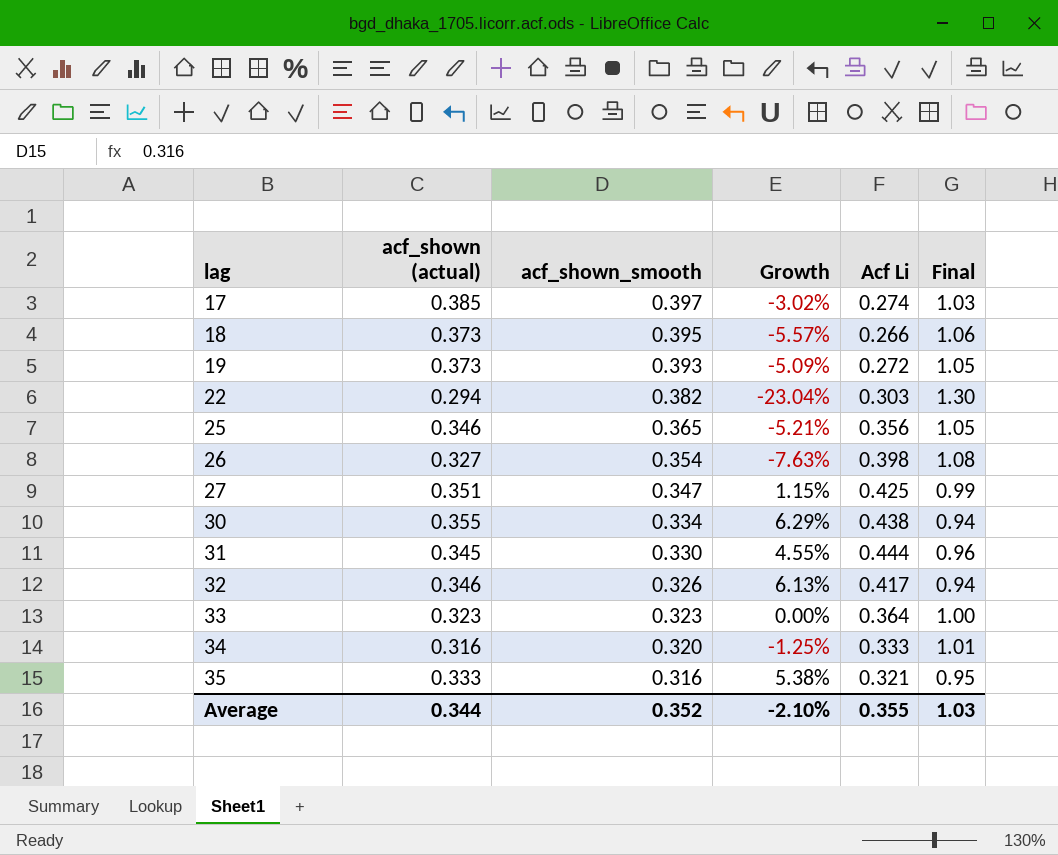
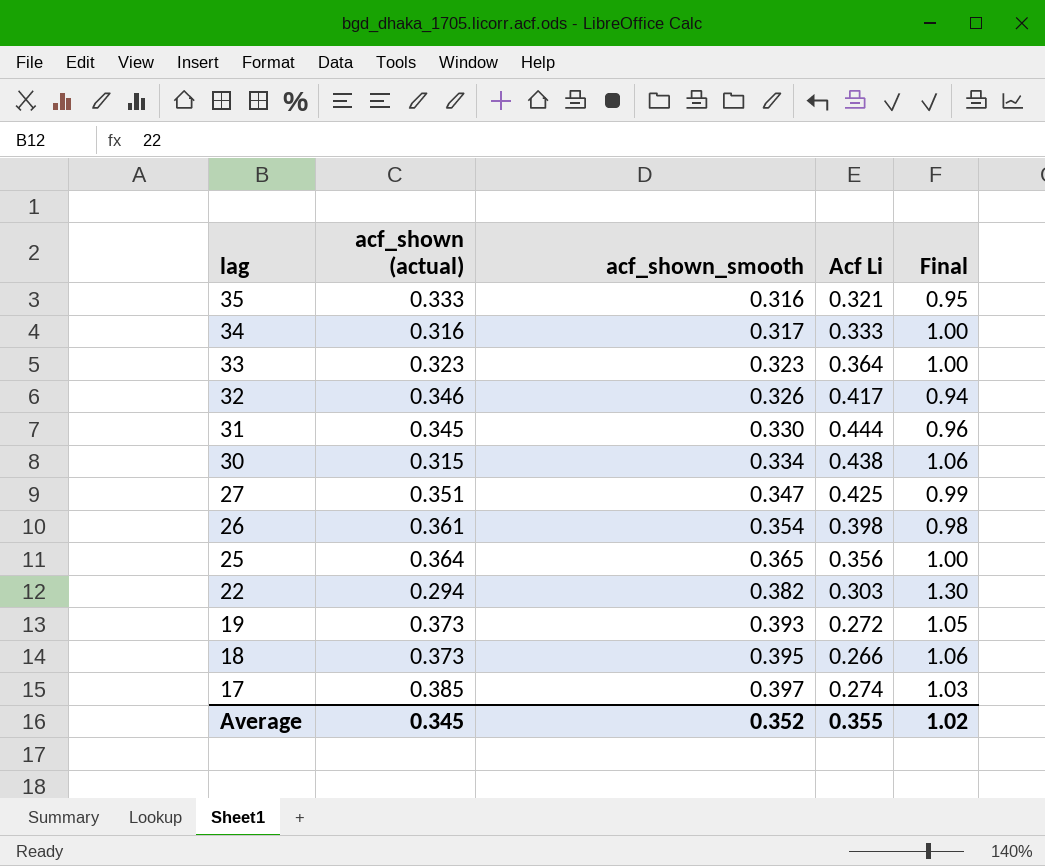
row order: lag ascending -> lag descending
column Growth | formula: ([acf_shown (actual)] - [acf_shown_smooth]) / [acf_shown_smooth] -> none
34 | acf_shown_smooth: 0.320 -> 0.317
34 | Final: 1.01 -> 1.00
30 | acf_shown (actual): 0.355 -> 0.315
30 | Final: 0.94 -> 1.06
26 | acf_shown (actual): 0.327 -> 0.361
26 | Final: 1.08 -> 0.98
25 | acf_shown (actual): 0.346 -> 0.364
25 | Final: 1.05 -> 1.00
Average | acf_shown (actual): 0.344 -> 0.345
Average | Final: 1.03 -> 1.02

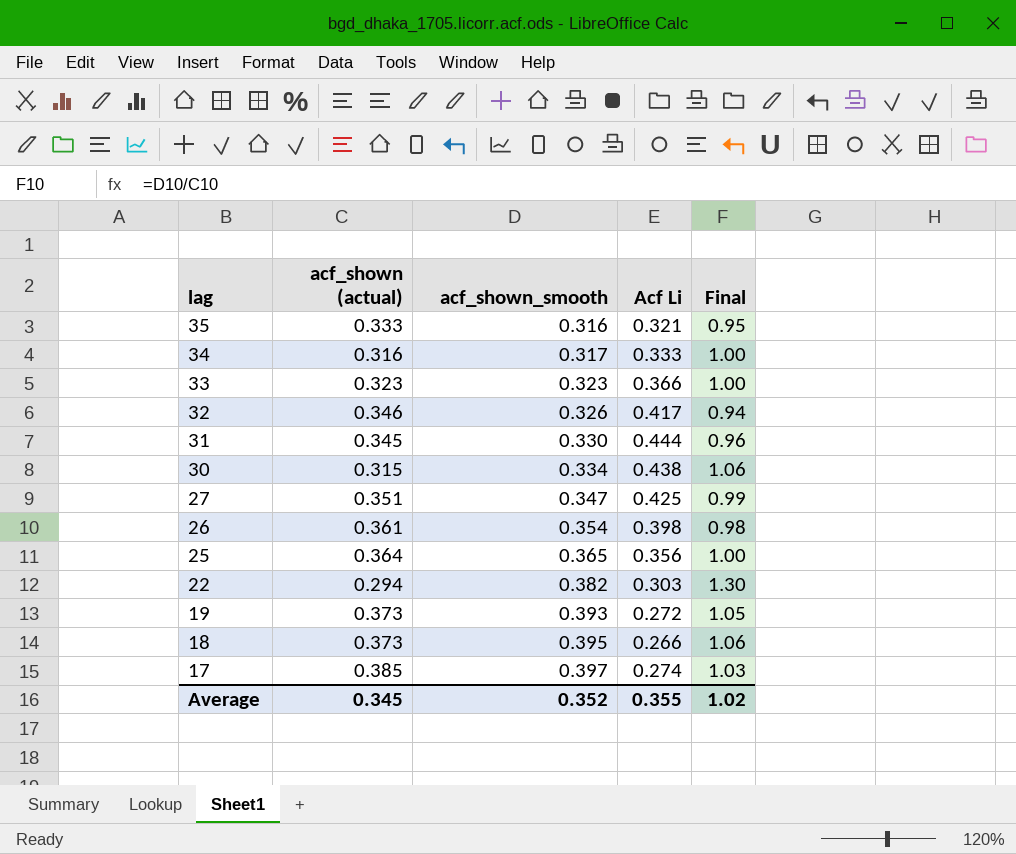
33 | Acf Li: 0.364 -> 0.366

